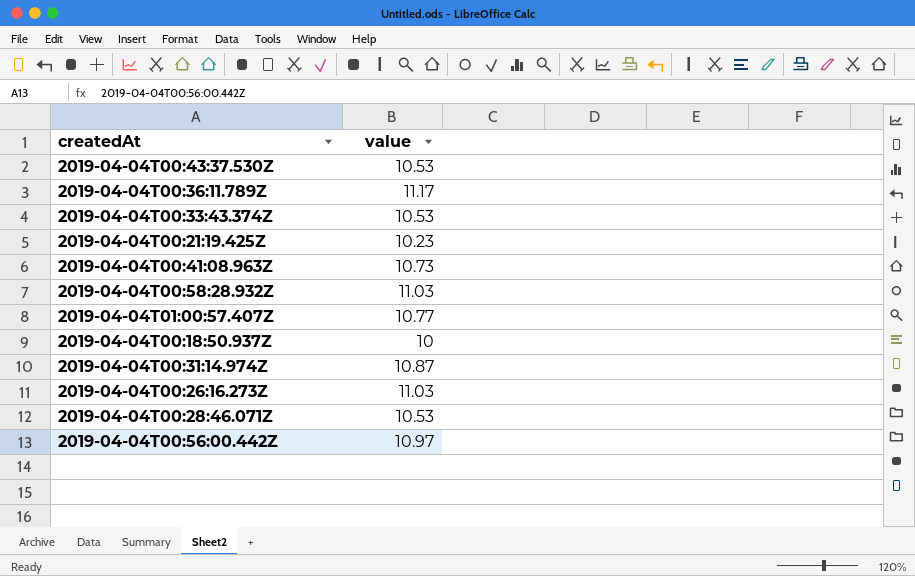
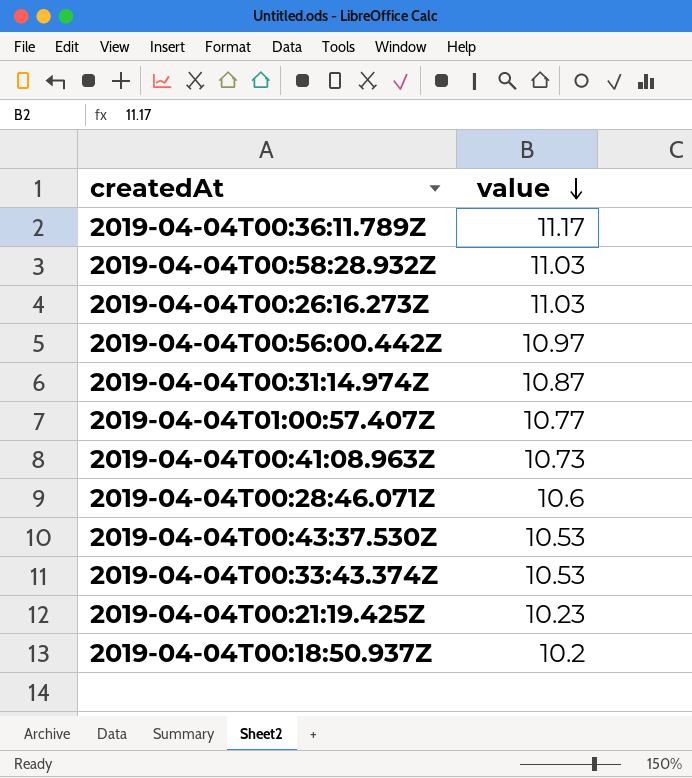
row order: none -> value descending
2019-04-04T00:28:46.071Z | value: 10.53 -> 10.6
2019-04-04T00:18:50.937Z | value: 10 -> 10.2

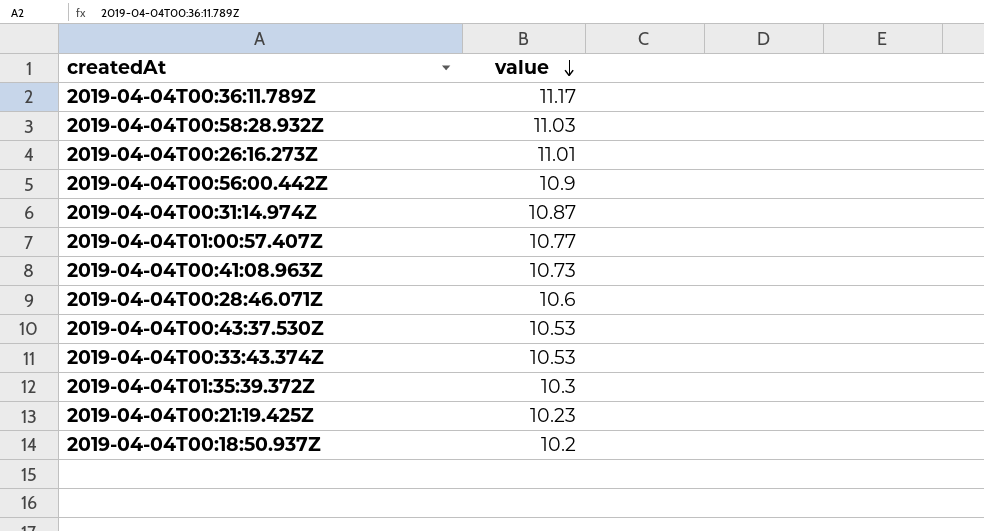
2019-04-04T00:26:16.273Z | value: 11.03 -> 11.01
2019-04-04T00:56:00.442Z | value: 10.97 -> 10.9
row 2019-04-04T01:35:39.372Z: none -> 10.3

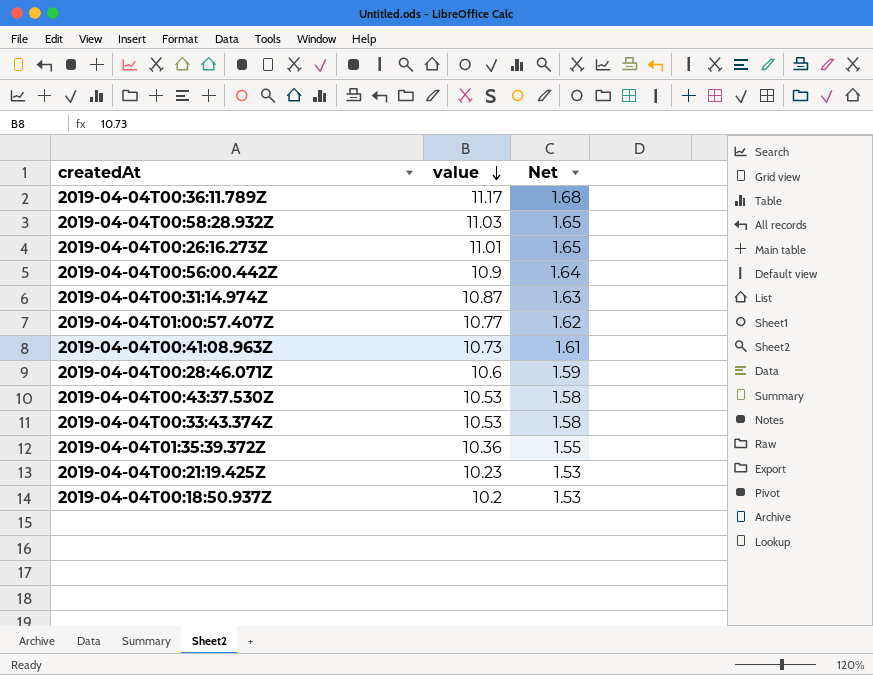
column Net | formula: none -> [value] * 0.15
2019-04-04T01:35:39.372Z | value: 10.3 -> 10.36

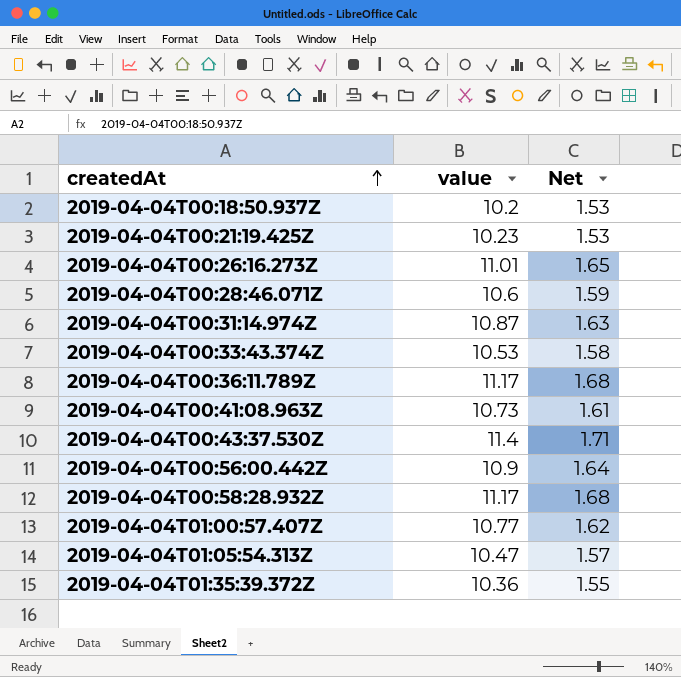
row order: value descending -> createdAt ascending
2019-04-04T00:43:37.530Z | value: 10.53 -> 11.4
2019-04-04T00:43:37.530Z | Net: 1.58 -> 1.71
2019-04-04T00:58:28.932Z | value: 11.03 -> 11.17
2019-04-04T00:58:28.932Z | Net: 1.65 -> 1.68
row 2019-04-04T01:05:54.313Z: none -> 10.47 | 1.57

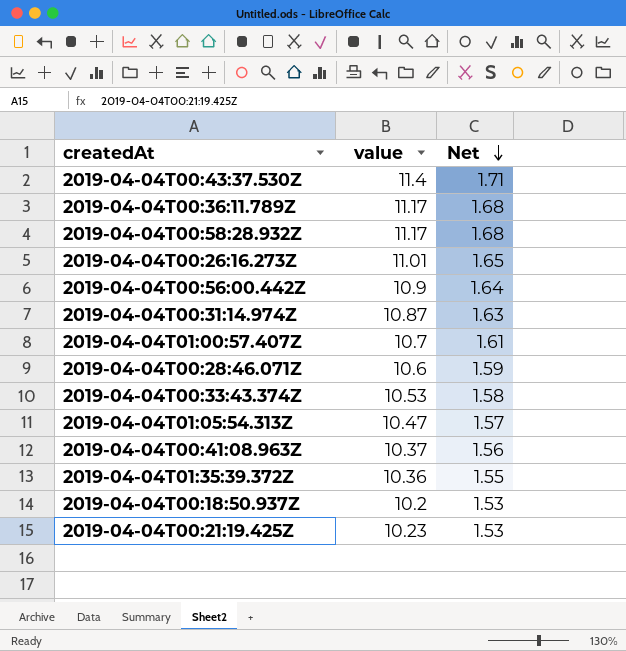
row order: createdAt ascending -> Net descending
2019-04-04T01:00:57.407Z | value: 10.77 -> 10.7
2019-04-04T01:00:57.407Z | Net: 1.62 -> 1.61
2019-04-04T00:41:08.963Z | value: 10.73 -> 10.37
2019-04-04T00:41:08.963Z | Net: 1.61 -> 1.56

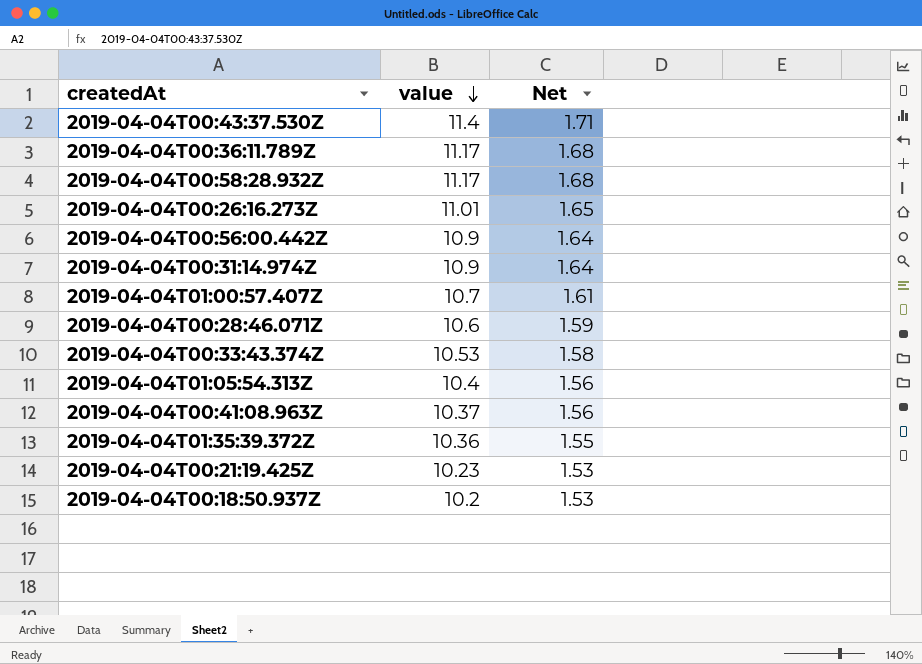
row order: Net descending -> value descending
2019-04-04T00:31:14.974Z | value: 10.87 -> 10.9
2019-04-04T00:31:14.974Z | Net: 1.63 -> 1.64
2019-04-04T01:05:54.313Z | value: 10.47 -> 10.4
2019-04-04T01:05:54.313Z | Net: 1.57 -> 1.56

